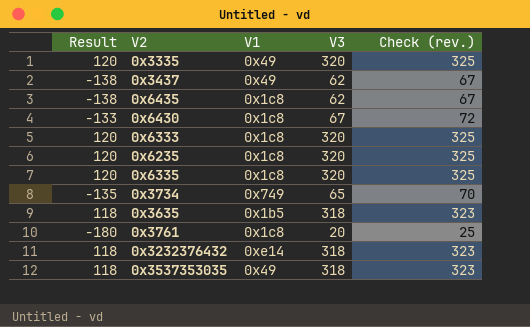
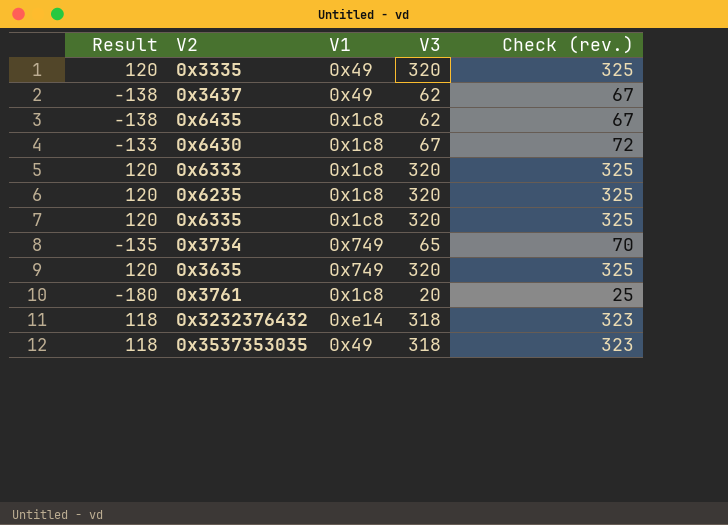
0x3635 | Result: 118 -> 120
0x3635 | V1: 0x1b5 -> 0x749
0x3635 | V3: 318 -> 320
0x3635 | Check (rev.): 323 -> 325

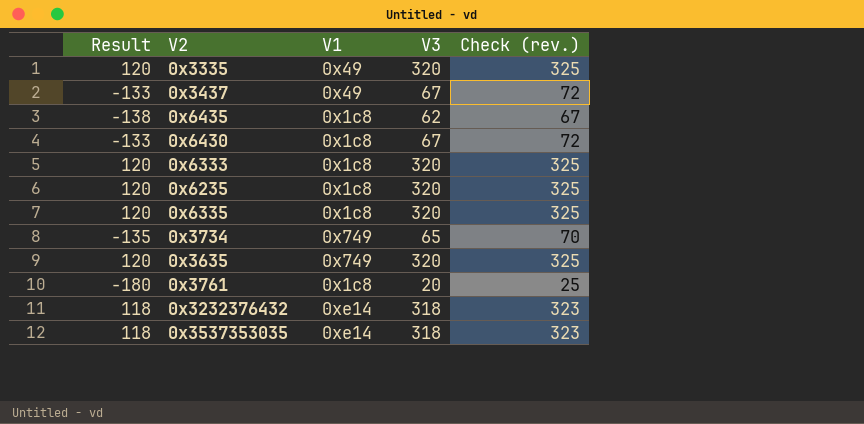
0x3437 | Result: -138 -> -133
0x3437 | V3: 62 -> 67
0x3437 | Check (rev.): 67 -> 72
0x3537353035 | V1: 0x49 -> 0xe14

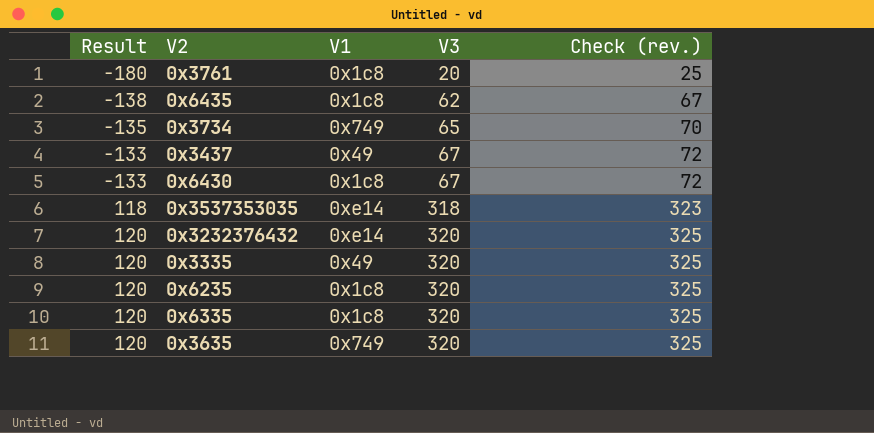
row order: none -> Result ascending
row 0x6333: 120 | 0x1c8 | 320 | 325 -> none
0x3232376432 | Result: 118 -> 120
0x3232376432 | V3: 318 -> 320
0x3232376432 | Check (rev.): 323 -> 325

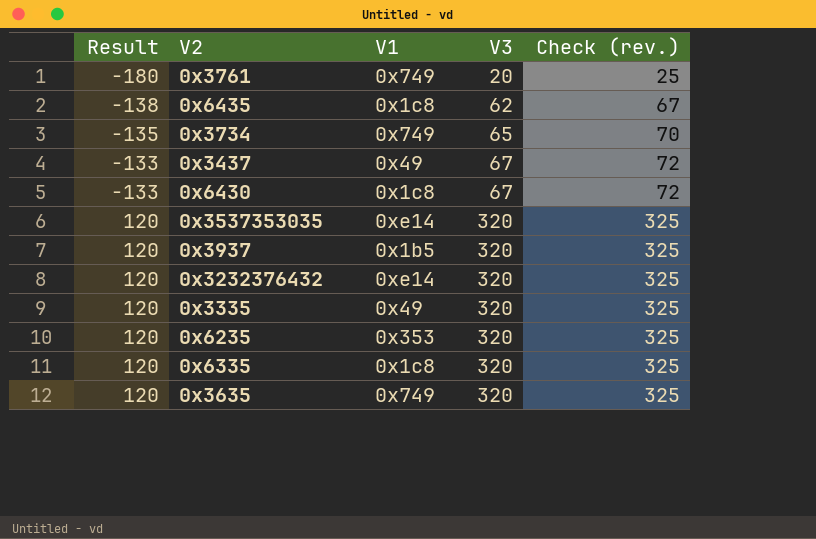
0x3761 | V1: 0x1c8 -> 0x749
0x3537353035 | Result: 118 -> 120
0x3537353035 | V3: 318 -> 320
0x3537353035 | Check (rev.): 323 -> 325
row 0x3937: none -> 120 | 0x1b5 | 320 | 325
0x6235 | V1: 0x1c8 -> 0x353

